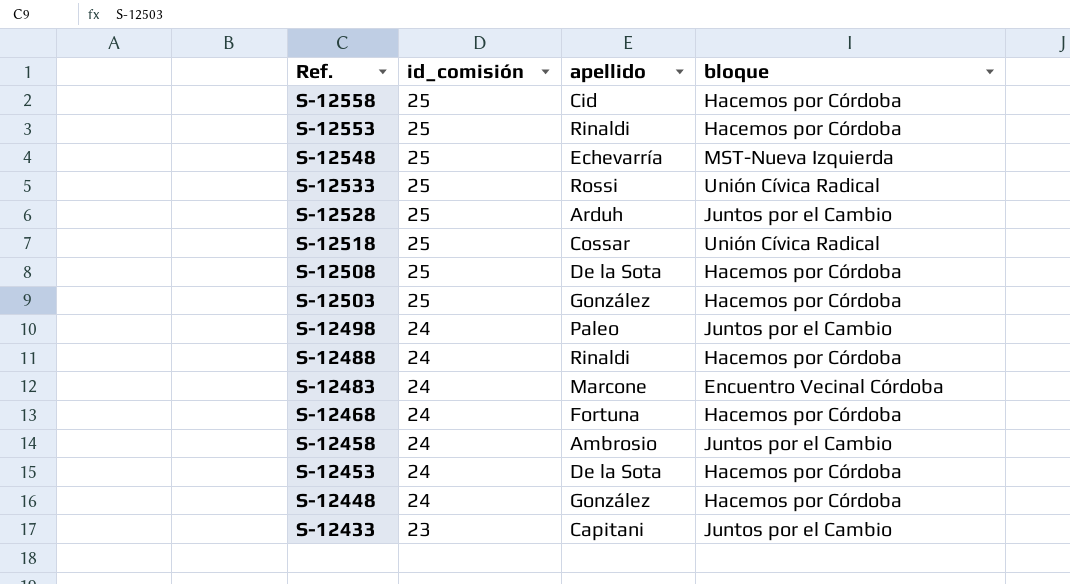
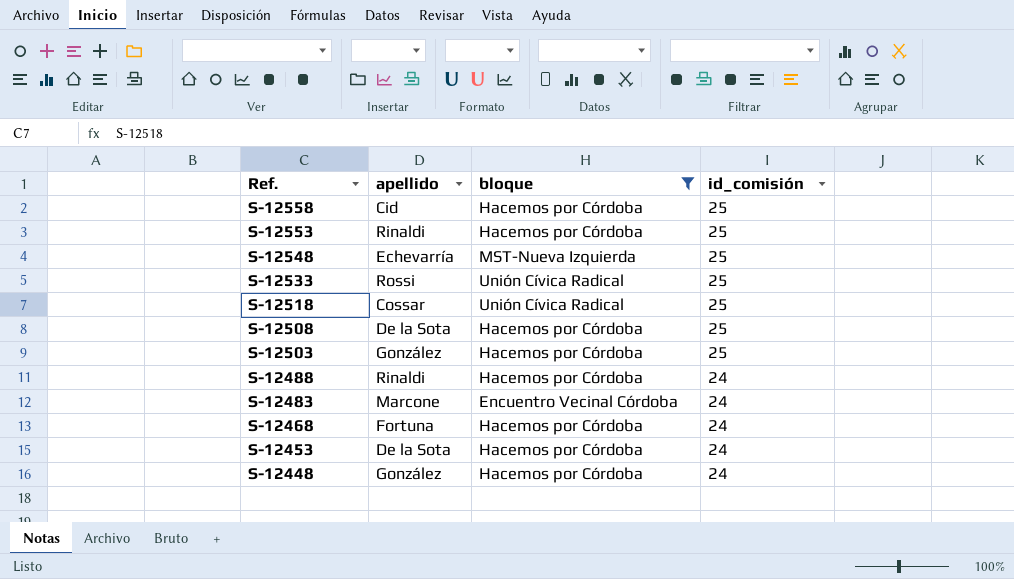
filter: none -> bloque != Juntos por el Cambio
column id_comisión | position: 2 -> 4

